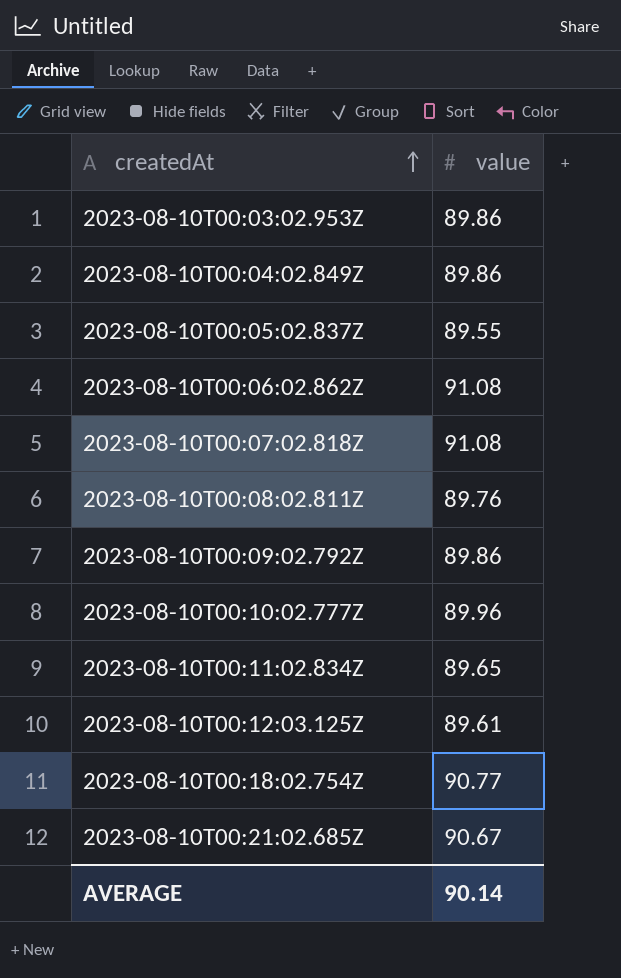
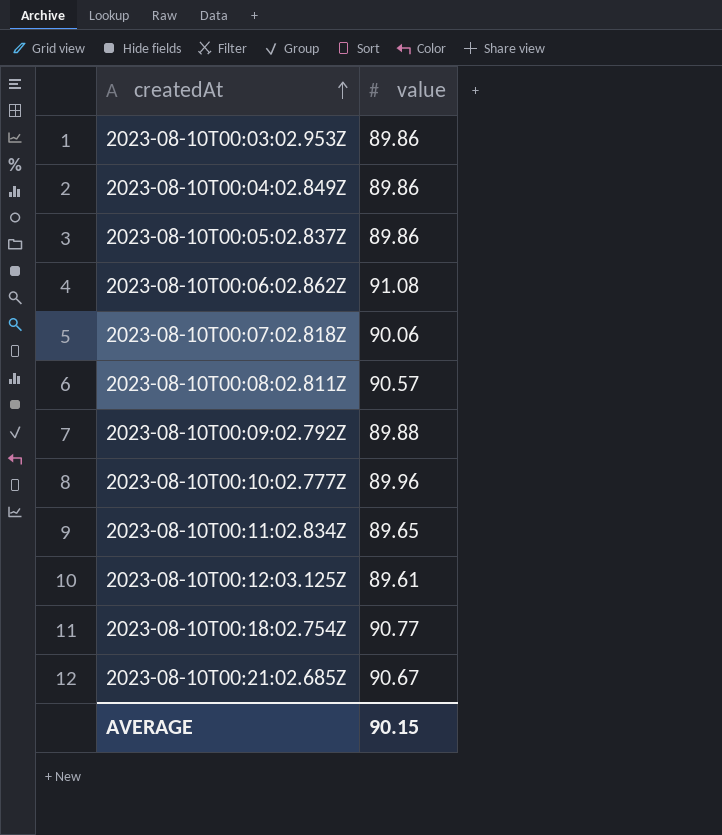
2023-08-10T00:05:02.837Z | value: 89.55 -> 89.86
2023-08-10T00:07:02.818Z | value: 91.08 -> 90.06
2023-08-10T00:08:02.811Z | value: 89.76 -> 90.57
2023-08-10T00:09:02.792Z | value: 89.86 -> 89.88
AVERAGE | value: 90.14 -> 90.15

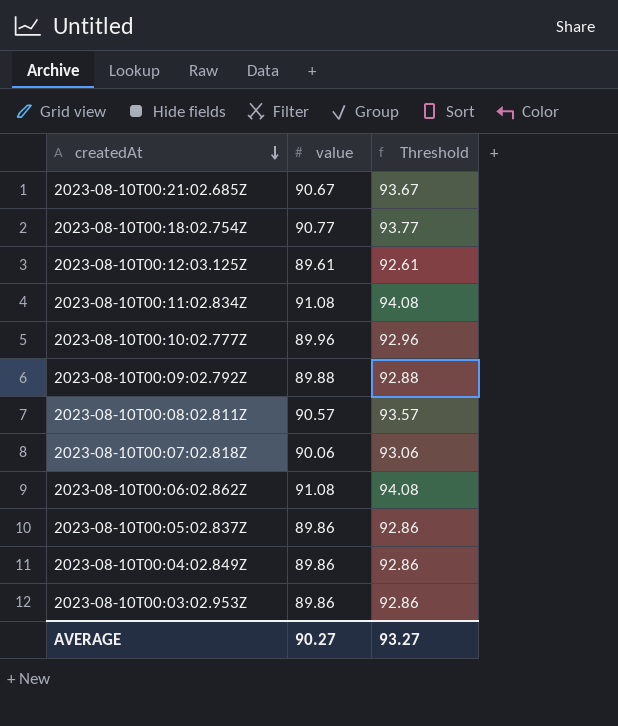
row order: createdAt ascending -> createdAt descending
column Threshold | formula: none -> [value] + 3
2023-08-10T00:11:02.834Z | value: 89.65 -> 91.08
AVERAGE | value: 90.15 -> 90.27

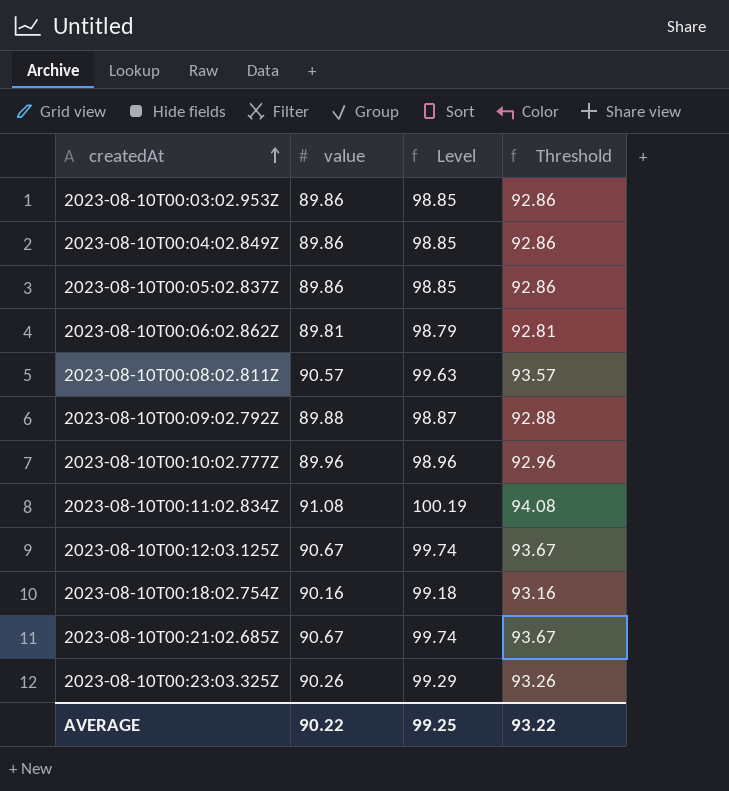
row order: createdAt descending -> createdAt ascending
column Level | formula: none -> [value] * 1.1
row 2023-08-10T00:07:02.818Z: 90.06 | 93.06 -> none
2023-08-10T00:06:02.862Z | value: 91.08 -> 89.81
2023-08-10T00:06:02.862Z | Threshold: 94.08 -> 92.81
2023-08-10T00:12:03.125Z | value: 89.61 -> 90.67
2023-08-10T00:12:03.125Z | Threshold: 92.61 -> 93.67
2023-08-10T00:18:02.754Z | value: 90.77 -> 90.16
2023-08-10T00:18:02.754Z | Threshold: 93.77 -> 93.16
row 2023-08-10T00:23:03.325Z: none -> 90.26 | 99.29 | 93.26
AVERAGE | value: 90.27 -> 90.22
AVERAGE | Threshold: 93.27 -> 93.22

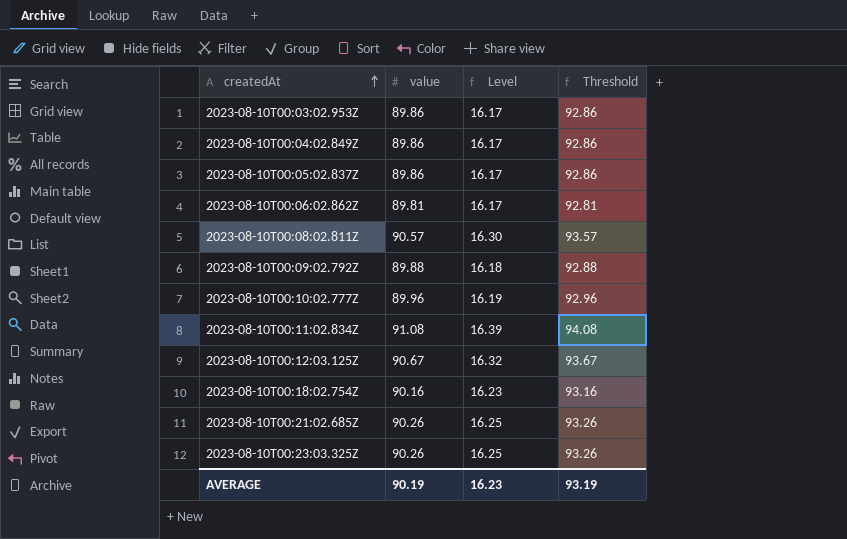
column Level | formula: [value] * 1.1 -> [value] * 0.18
2023-08-10T00:21:02.685Z | value: 90.67 -> 90.26
2023-08-10T00:21:02.685Z | Threshold: 93.67 -> 93.26
AVERAGE | value: 90.22 -> 90.19
AVERAGE | Level: 99.25 -> 16.23
AVERAGE | Threshold: 93.22 -> 93.19

